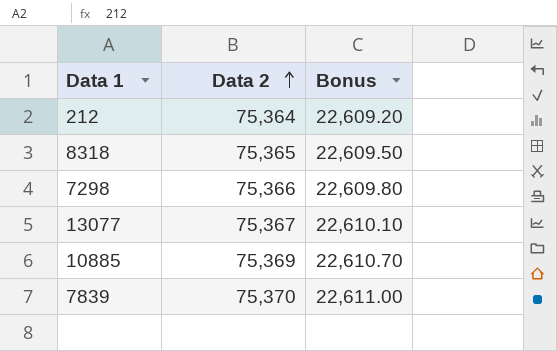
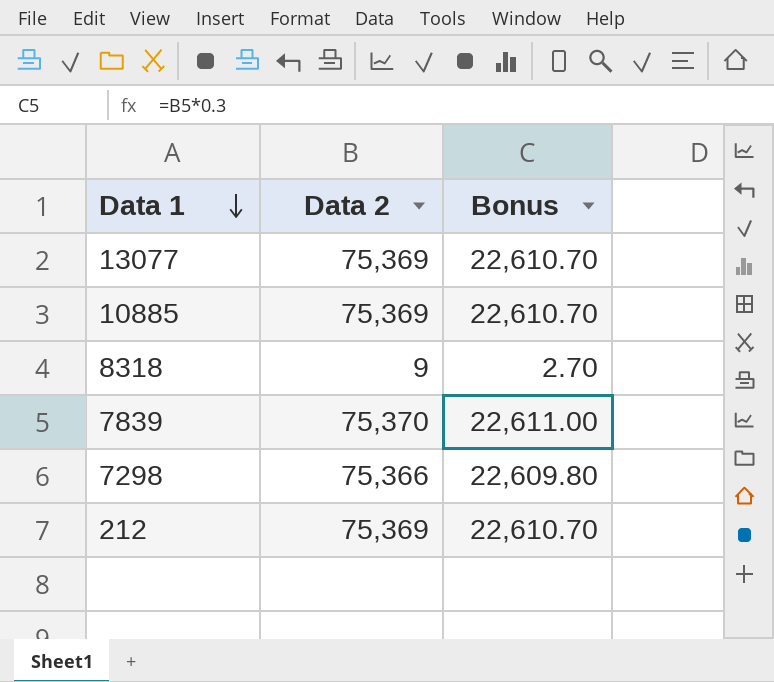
row order: Data 2 ascending -> Data 1 descending
13077 | Data 2: 75,367 -> 75,369
13077 | Bonus: 22,610.10 -> 22,610.70
8318 | Data 2: 75,365 -> 9
8318 | Bonus: 22,609.50 -> 2.70
212 | Data 2: 75,364 -> 75,369
212 | Bonus: 22,609.20 -> 22,610.70

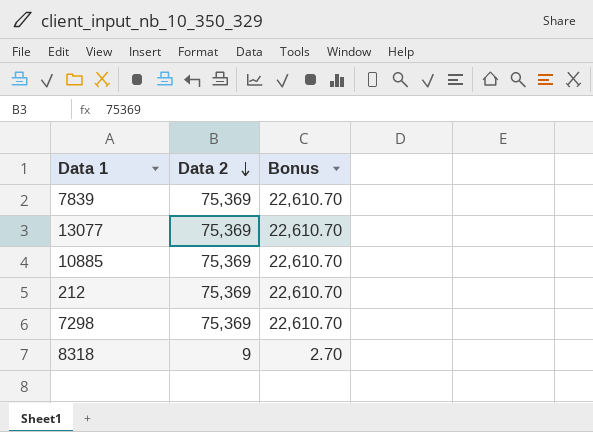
row order: Data 1 descending -> Data 2 descending
7839 | Data 2: 75,370 -> 75,369
7839 | Bonus: 22,611.00 -> 22,610.70
7298 | Data 2: 75,366 -> 75,369
7298 | Bonus: 22,609.80 -> 22,610.70

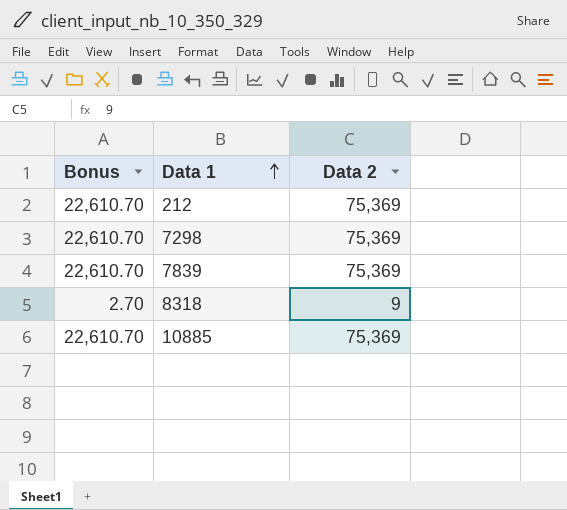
row order: Data 2 descending -> Data 1 ascending
column Bonus | position: 3 -> 1
row 13077: 75,369 | 22,610.70 -> none

